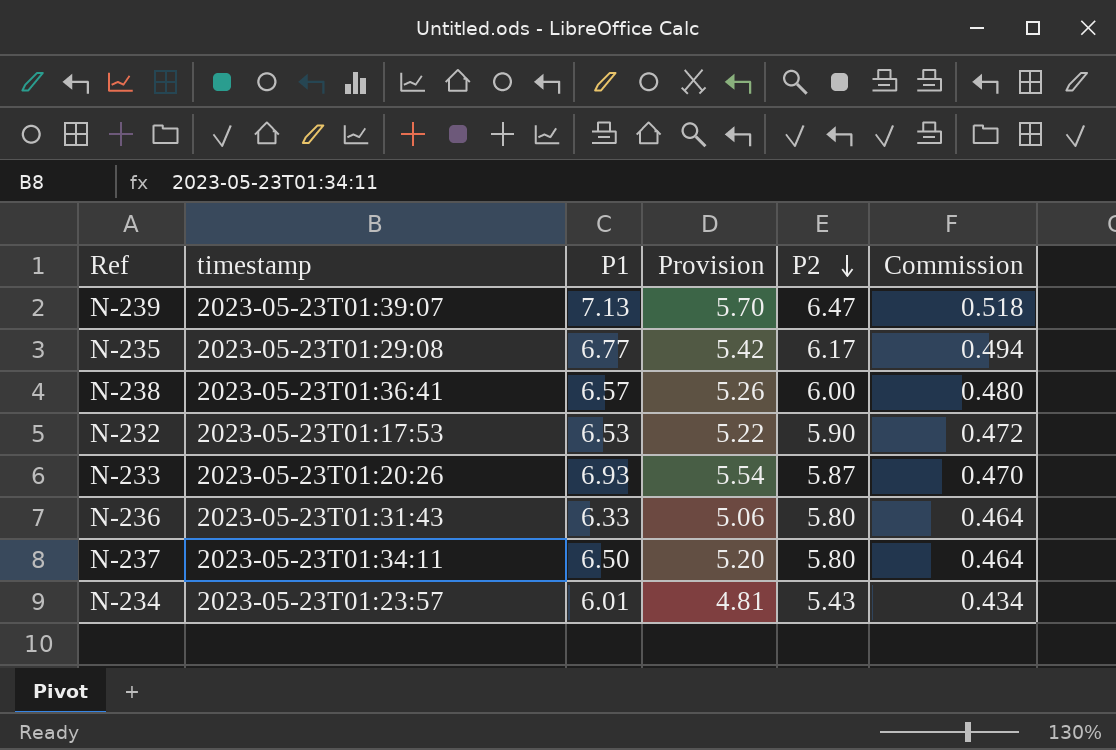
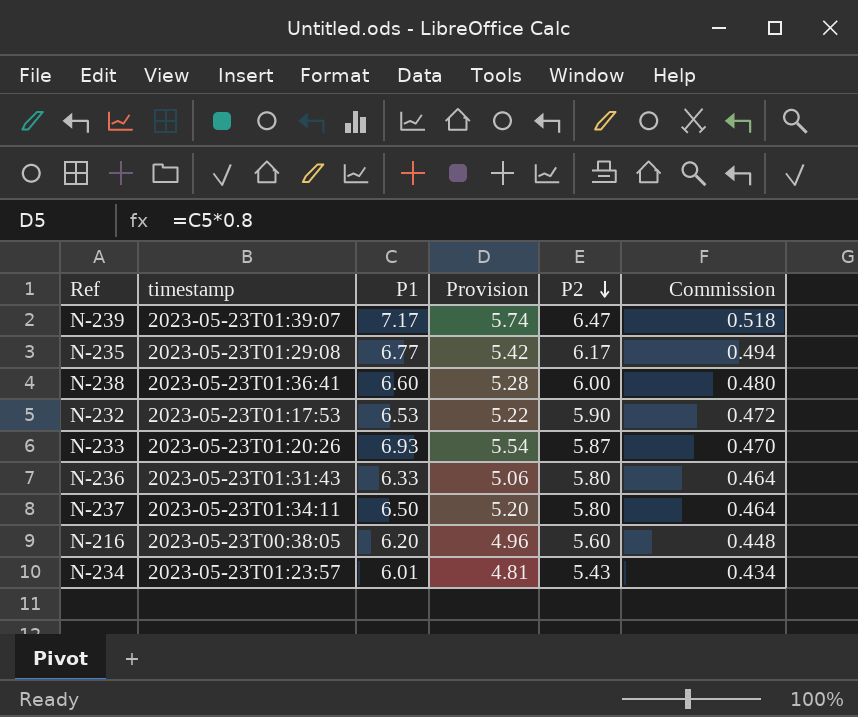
N-239 | P1: 7.13 -> 7.17
N-239 | Provision: 5.70 -> 5.74
N-238 | P1: 6.57 -> 6.60
N-238 | Provision: 5.26 -> 5.28
row N-216: none -> 2023-05-23T00:38:05 | 6.20 | 4.96 | 5.60 | 0.448

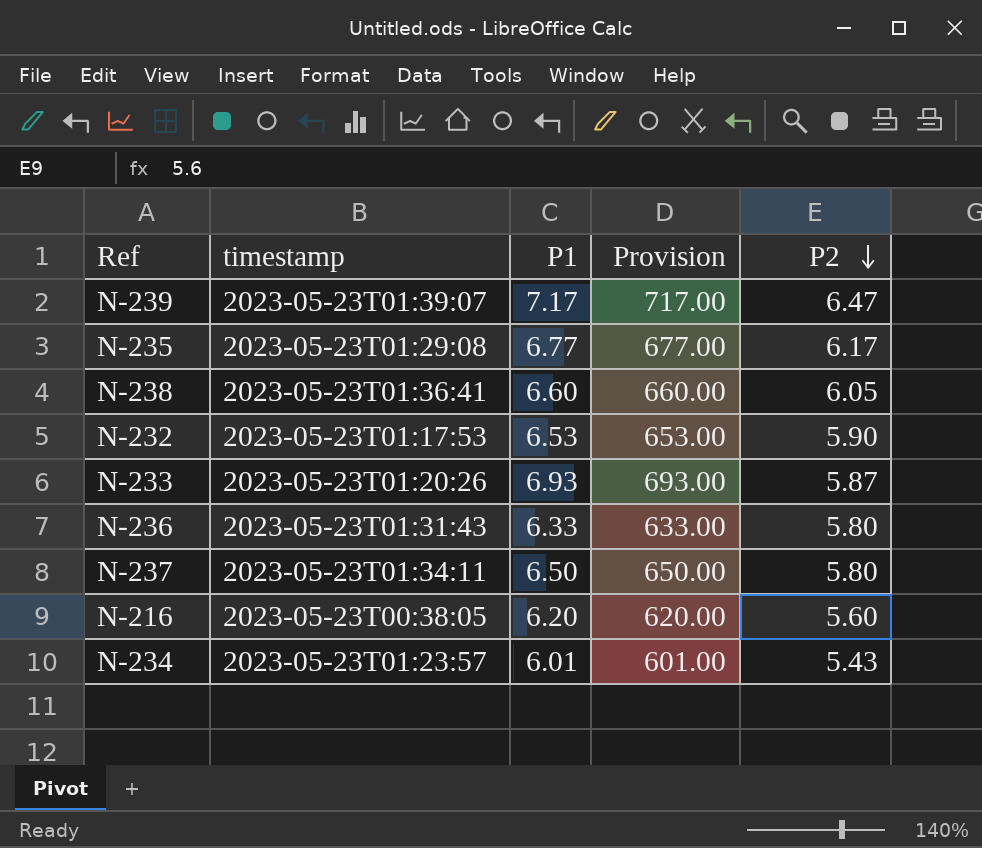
column Commission | formula: [P2] * 0.08 -> none
column Provision | formula: [P1] * 0.8 -> [P1] * 100
N-238 | P2: 6.00 -> 6.05

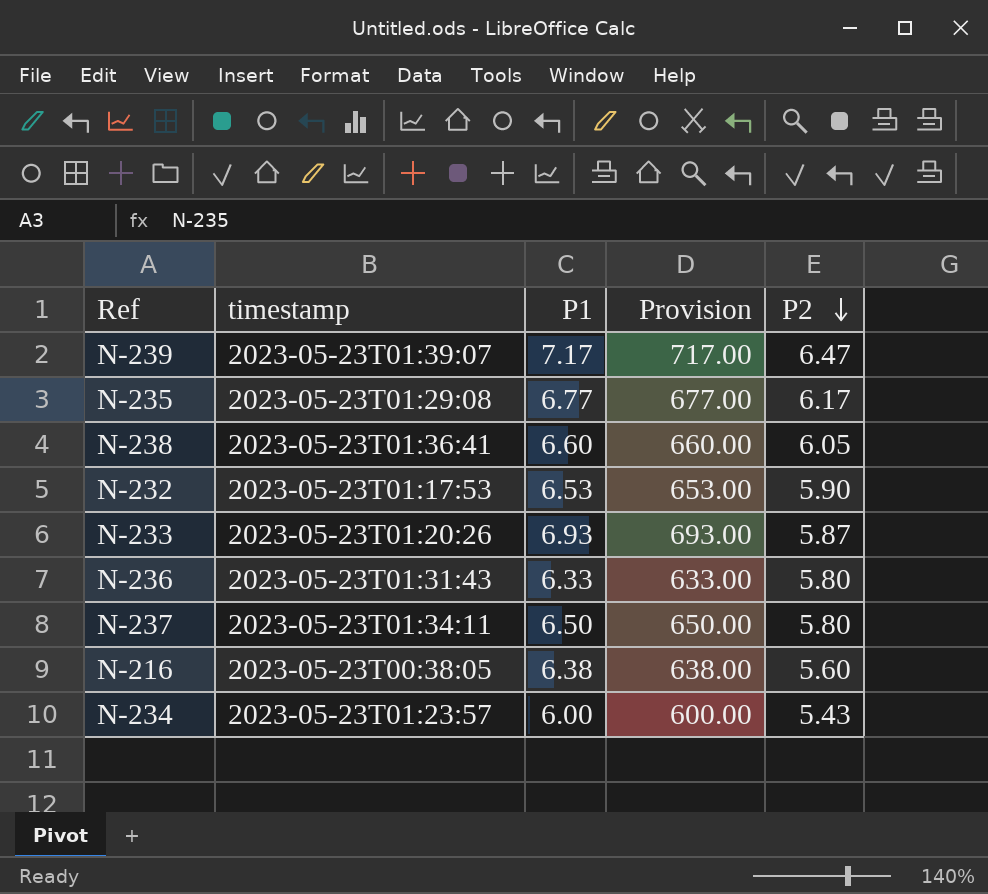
N-216 | P1: 6.20 -> 6.38
N-216 | Provision: 620.00 -> 638.00
N-234 | P1: 6.01 -> 6.00
N-234 | Provision: 601.00 -> 600.00

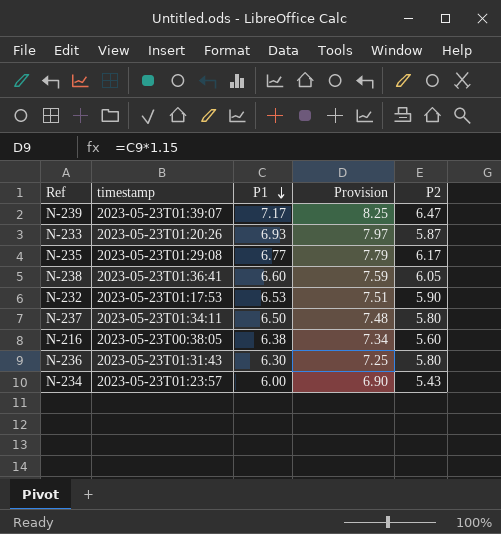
row order: P2 descending -> P1 descending
column Provision | formula: [P1] * 100 -> [P1] * 1.15
N-236 | P1: 6.33 -> 6.30

